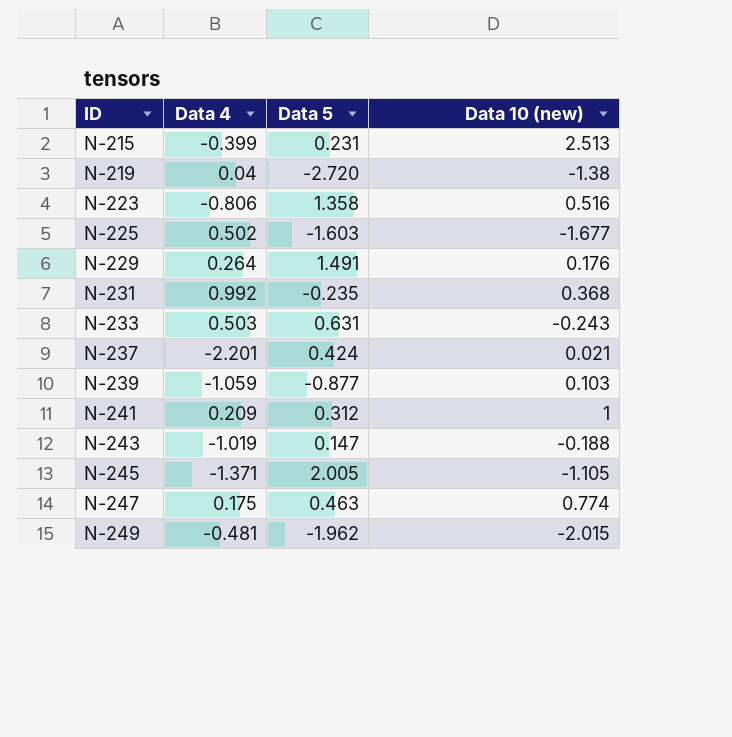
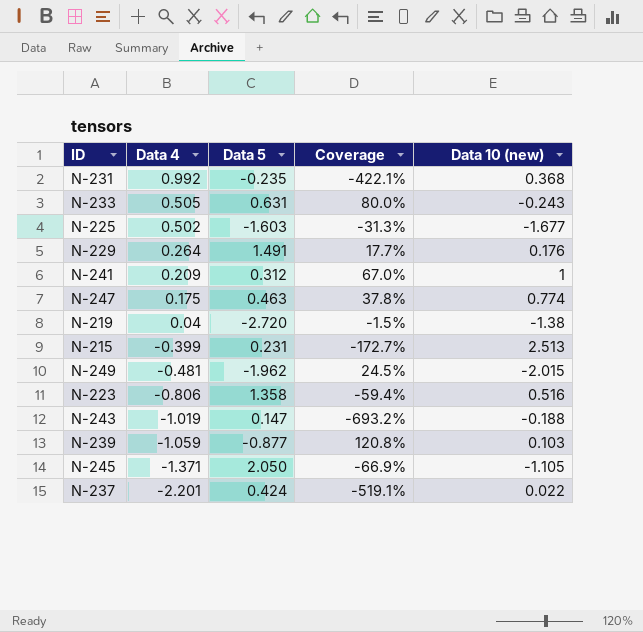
row order: ID ascending -> Data 4 descending
column Coverage | formula: none -> [Data 4] / [Data 5]
N-233 | Data 4: 0.503 -> 0.505
N-245 | Data 5: 2.005 -> 2.050
N-237 | Data 10 (new): 0.021 -> 0.022

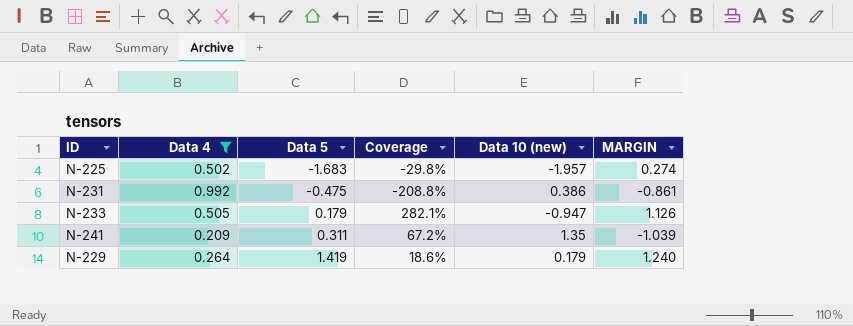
filter: none -> Data 4 >= 0.209
row order: Data 4 descending -> Data 5 ascending
column MARGIN | formula: none -> [Data 5] - [Data 10 (new)]
N-225 | Data 5: -1.603 -> -1.683
N-225 | Coverage: -31.3% -> -29.8%
N-225 | Data 10 (new): -1.677 -> -1.957
N-231 | Data 5: -0.235 -> -0.475
N-231 | Coverage: -422.1% -> -208.8%
N-231 | Data 10 (new): 0.368 -> 0.386
N-233 | Data 5: 0.631 -> 0.179
N-233 | Coverage: 80.0% -> 282.1%
N-233 | Data 10 (new): -0.243 -> -0.947
N-241 | Data 5: 0.312 -> 0.311
N-241 | Coverage: 67.0% -> 67.2%
N-241 | Data 10 (new): 1 -> 1.35
N-229 | Data 5: 1.491 -> 1.419
N-229 | Coverage: 17.7% -> 18.6%
N-229 | Data 10 (new): 0.176 -> 0.179

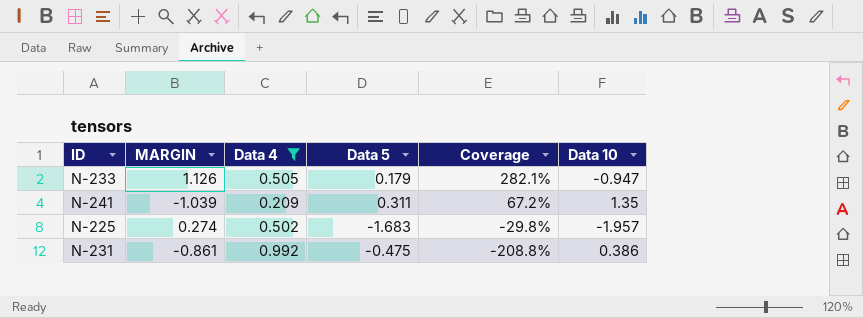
row order: Data 5 ascending -> Coverage descending
column MARGIN | position: 6 -> 2
column name: Data 10 (new) -> Data 10
row N-229: 0.264 | 1.419 | 18.6% | 0.179 | 1.240 -> none

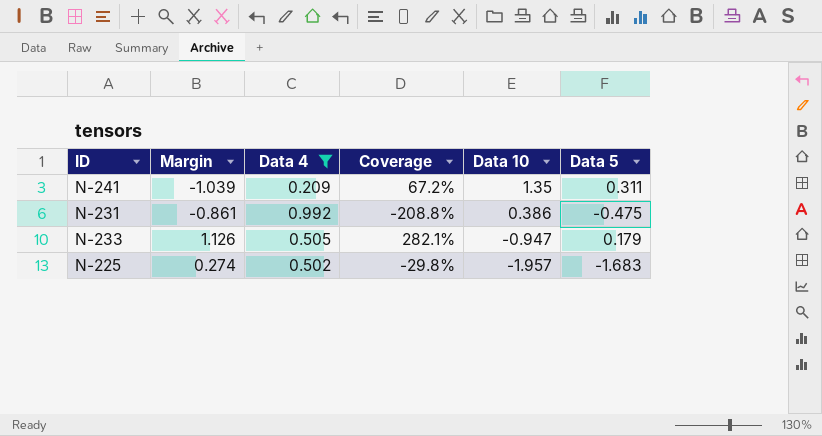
row order: Coverage descending -> Data 10 descending
column name: MARGIN -> Margin
column Data 5 | position: 4 -> 6

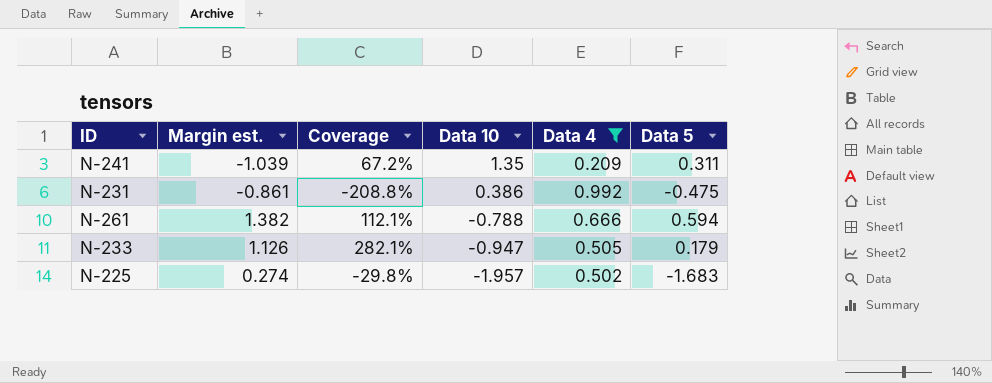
column name: Margin -> Margin est.
column Data 4 | position: 3 -> 5
row N-261: none -> 1.382 | 112.1% | -0.788 | 0.666 | 0.594

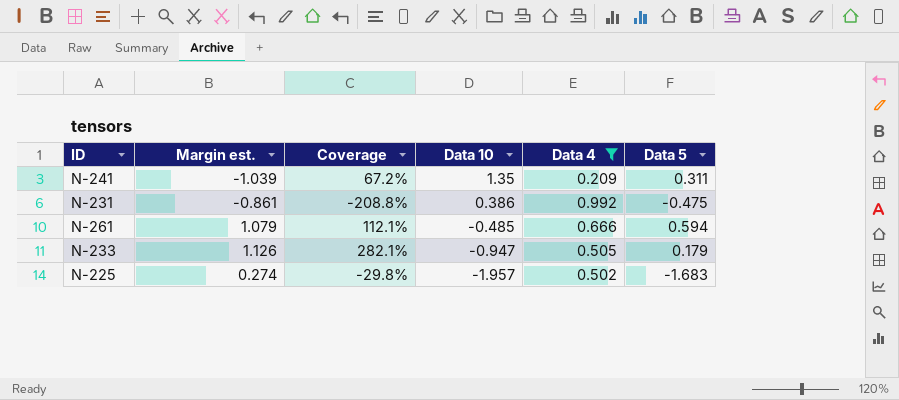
N-261 | Margin est.: 1.382 -> 1.079
N-261 | Data 10: -0.788 -> -0.485

